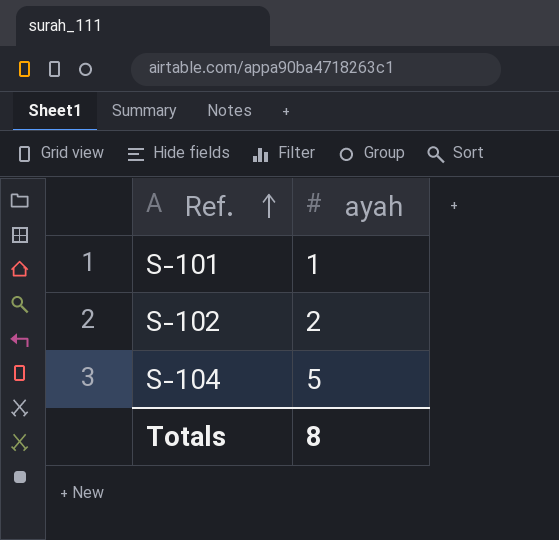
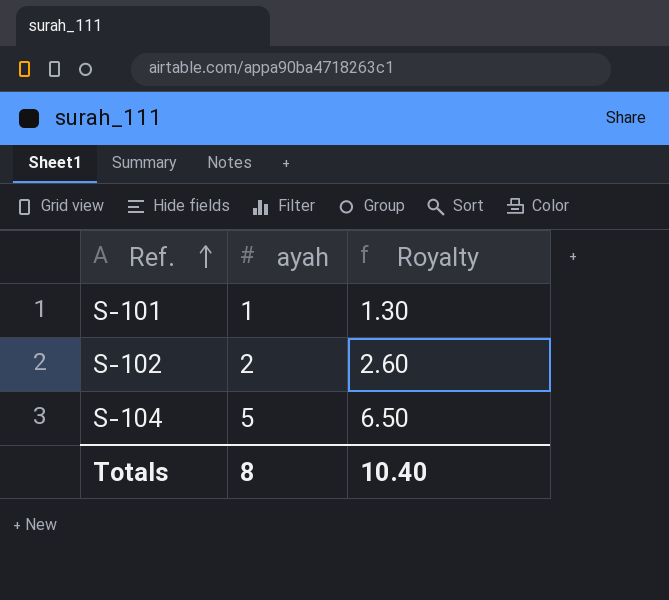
column Royalty | formula: none -> [ayah] * 1.3

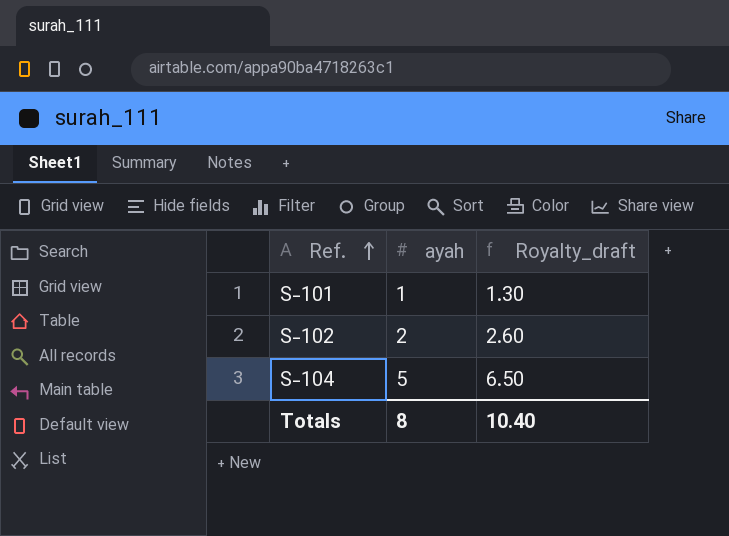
column name: Royalty -> Royalty_draft

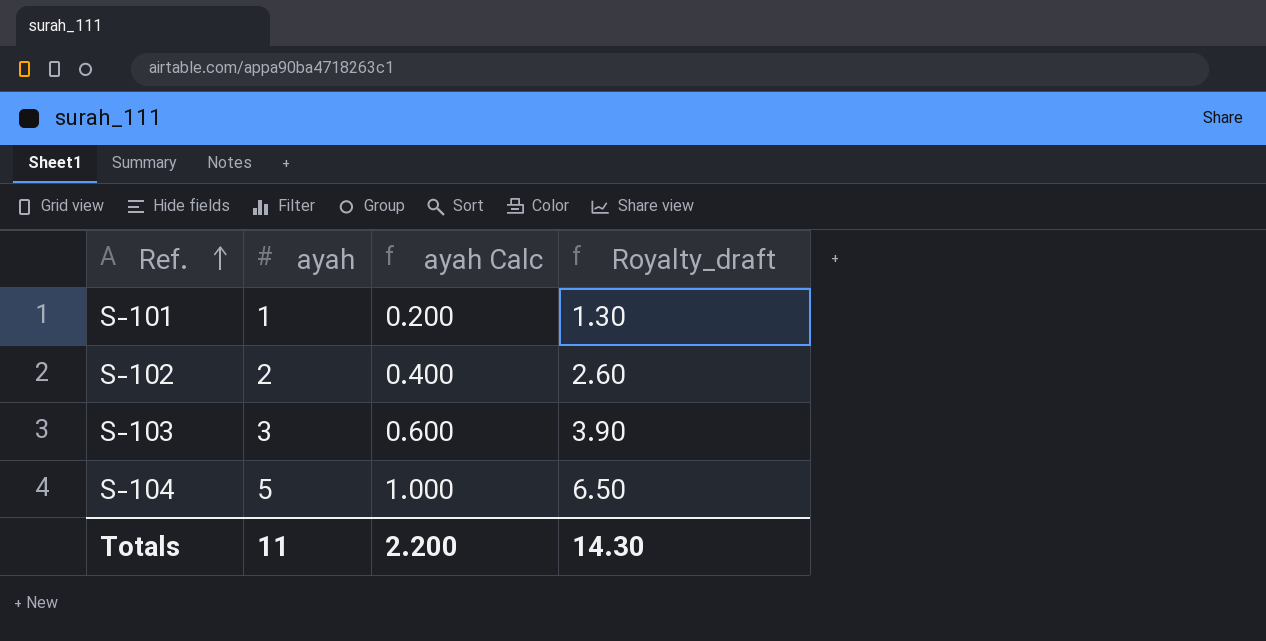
column ayah Calc | formula: none -> [ayah] * 0.2
row S-103: none -> 3 | 0.600 | 3.90
Totals | ayah: 8 -> 11
Totals | Royalty_draft: 10.40 -> 14.30

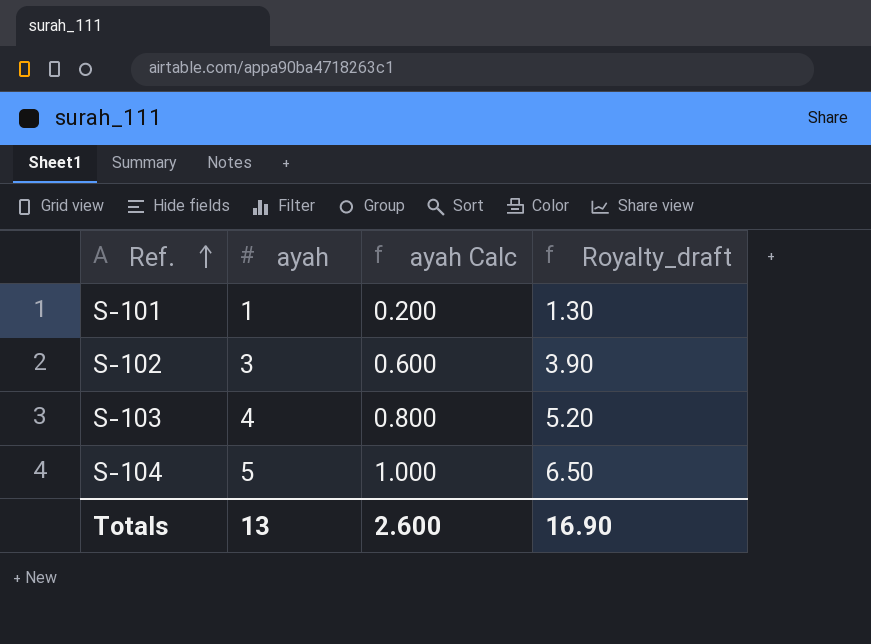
S-102 | ayah: 2 -> 3
S-102 | ayah Calc: 0.400 -> 0.600
S-102 | Royalty_draft: 2.60 -> 3.90
S-103 | ayah: 3 -> 4
S-103 | ayah Calc: 0.600 -> 0.800
S-103 | Royalty_draft: 3.90 -> 5.20
Totals | ayah: 11 -> 13
Totals | ayah Calc: 2.200 -> 2.600
Totals | Royalty_draft: 14.30 -> 16.90

